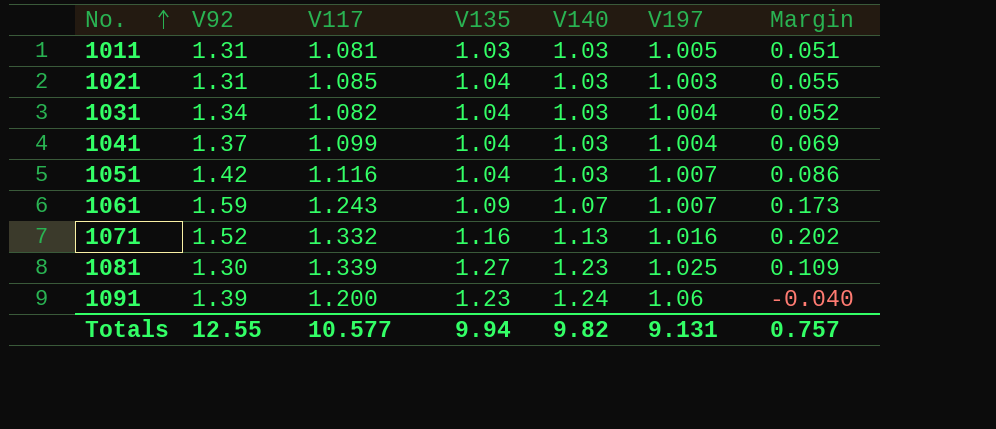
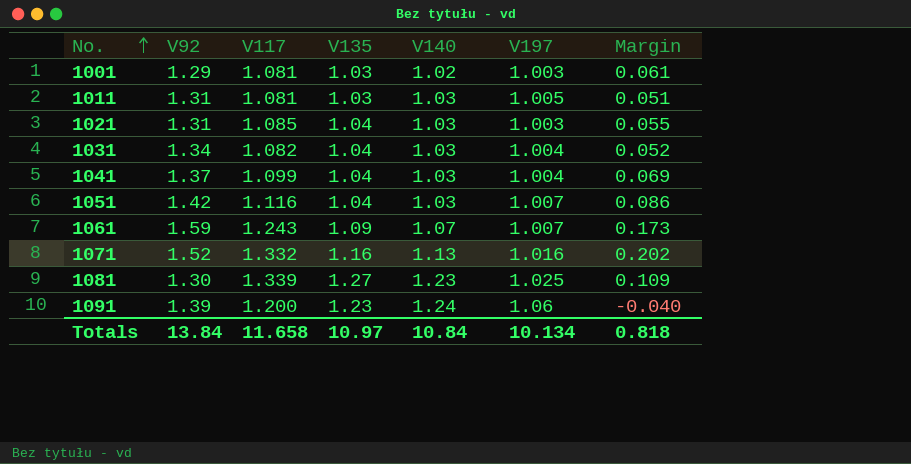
row 1001: none -> 1.29 | 1.081 | 1.03 | 1.02 | 1.003 | 0.061
Totals | V92: 12.55 -> 13.84
Totals | V117: 10.577 -> 11.658
Totals | V135: 9.94 -> 10.97
Totals | V140: 9.82 -> 10.84
Totals | V197: 9.131 -> 10.134
Totals | Margin: 0.757 -> 0.818

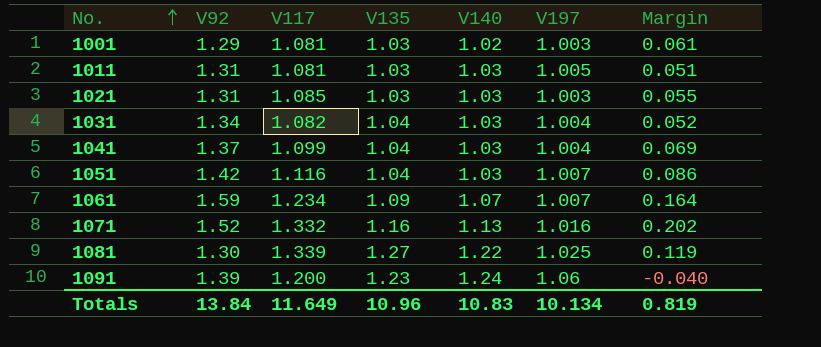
1021 | V135: 1.04 -> 1.03
1061 | V117: 1.243 -> 1.234
1061 | Margin: 0.173 -> 0.164
1081 | V140: 1.23 -> 1.22
1081 | Margin: 0.109 -> 0.119
Totals | V117: 11.658 -> 11.649
Totals | V135: 10.97 -> 10.96
Totals | V140: 10.84 -> 10.83
Totals | Margin: 0.818 -> 0.819

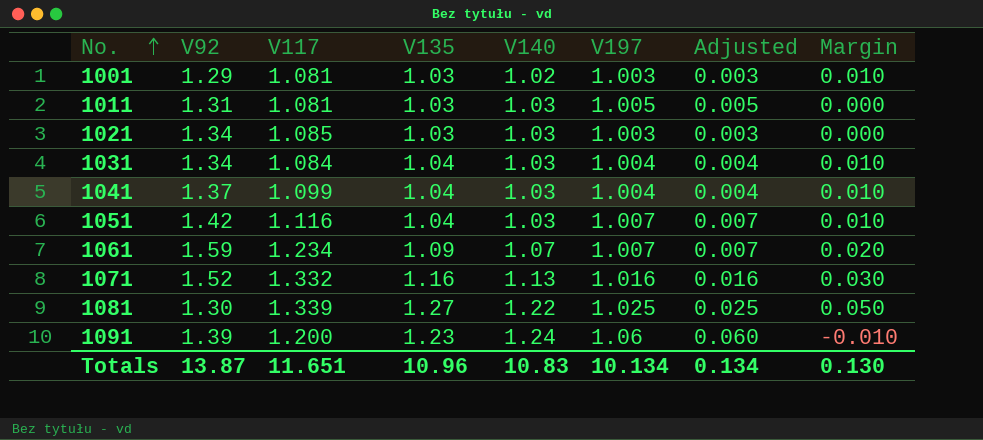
column Adjusted | formula: none -> [V197] - 1
column Margin | formula: [V117] - [V140] -> [V135] - [V140]
1021 | V92: 1.31 -> 1.34
1031 | V117: 1.082 -> 1.084
Totals | V92: 13.84 -> 13.87
Totals | V117: 11.649 -> 11.651
Totals | Margin: 0.819 -> 0.130

